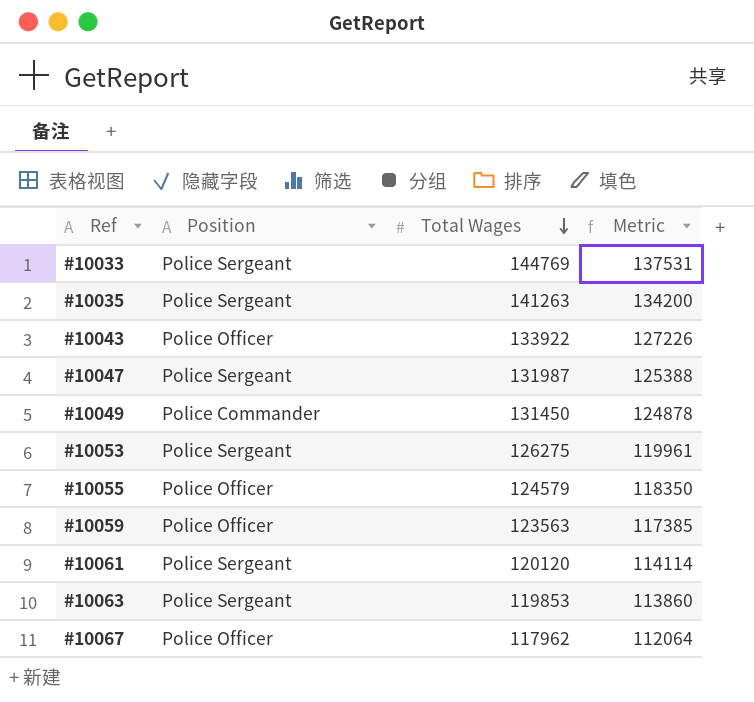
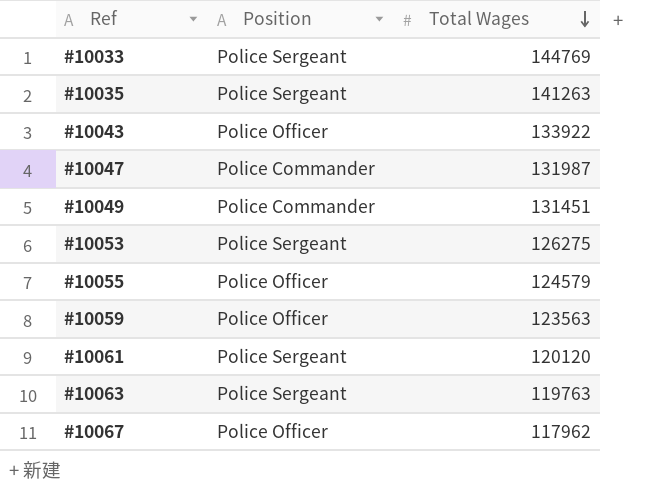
column Metric | formula: [Total Wages] * 0.95 -> none
#10047 | Position: Police Sergeant -> Police Commander
#10049 | Total Wages: 131450 -> 131451
#10063 | Total Wages: 119853 -> 119763

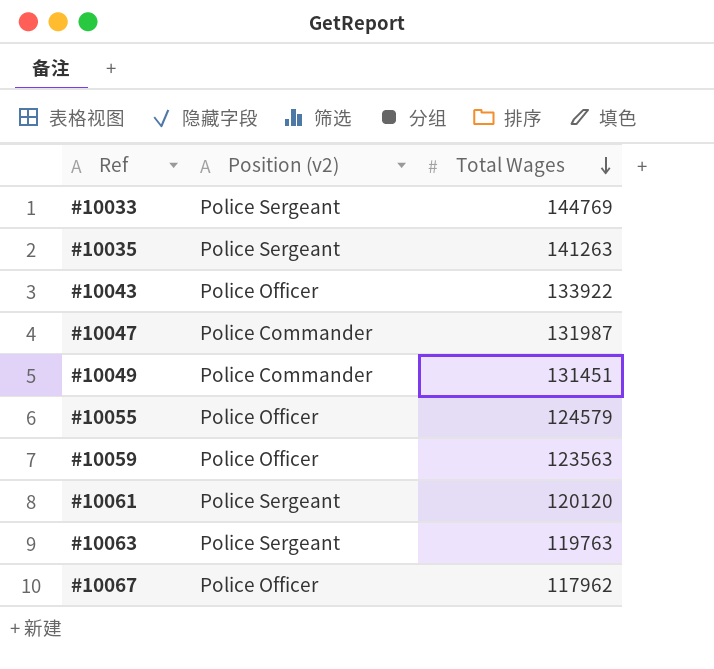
column name: Position -> Position (v2)
row #10053: Police Sergeant | 126275 -> none

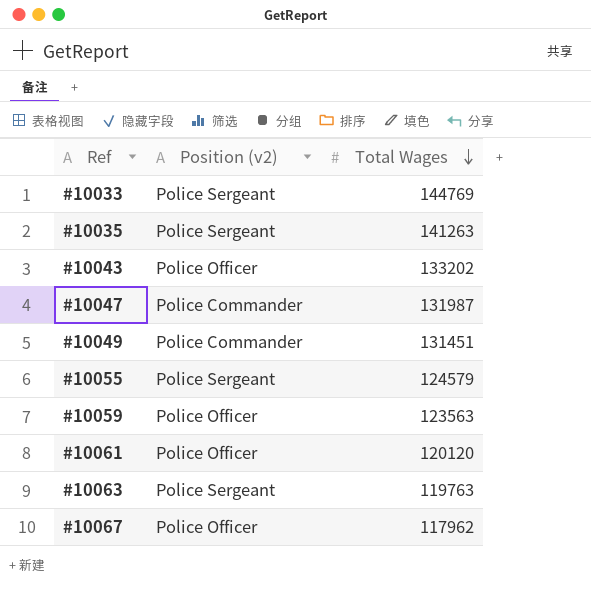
#10043 | Total Wages: 133922 -> 133202
#10055 | Position (v2): Police Officer -> Police Sergeant
#10061 | Position (v2): Police Sergeant -> Police Officer

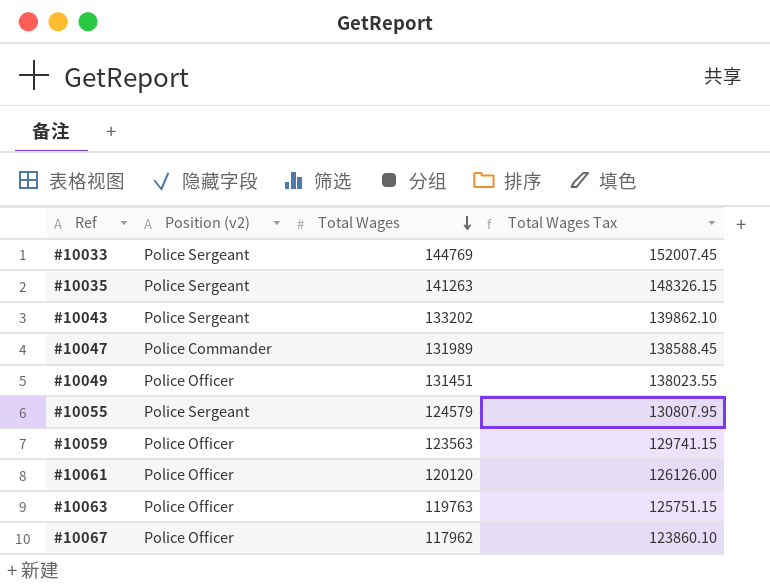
column Total Wages Tax | formula: none -> [Total Wages] * 1.05
#10043 | Position (v2): Police Officer -> Police Sergeant
#10047 | Total Wages: 131987 -> 131989
#10049 | Position (v2): Police Commander -> Police Officer
#10063 | Position (v2): Police Sergeant -> Police Officer

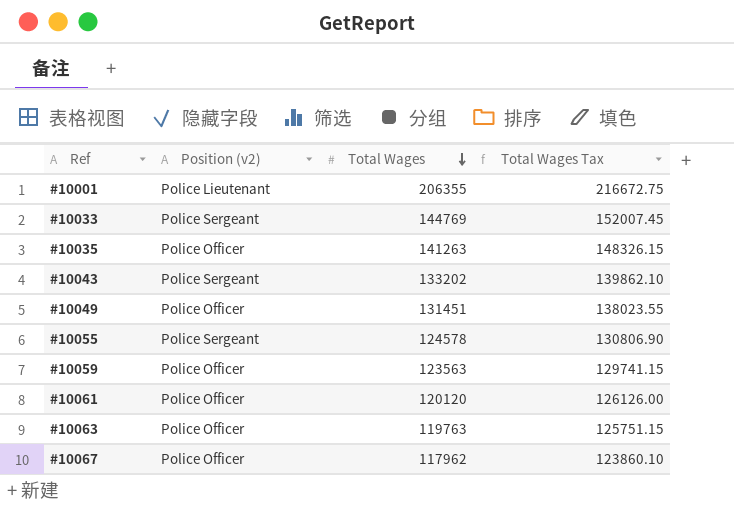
row #10047: Police Commander | 131989 | 138588.45 -> none
row #10001: none -> Police Lieutenant | 206355 | 216672.75
#10035 | Position (v2): Police Sergeant -> Police Officer
#10055 | Total Wages: 124579 -> 124578
#10055 | Total Wages Tax: 130807.95 -> 130806.90

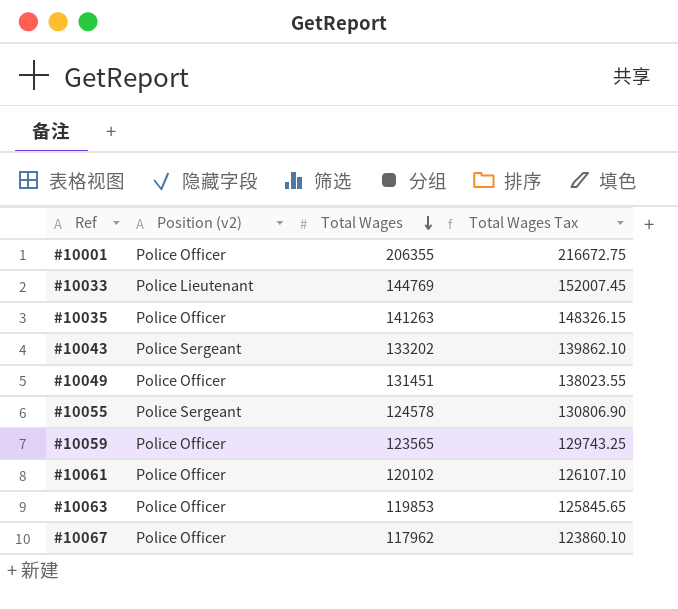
#10001 | Position (v2): Police Lieutenant -> Police Officer
#10033 | Position (v2): Police Sergeant -> Police Lieutenant
#10059 | Total Wages: 123563 -> 123565
#10059 | Total Wages Tax: 129741.15 -> 129743.25
#10061 | Total Wages: 120120 -> 120102
#10061 | Total Wages Tax: 126126.00 -> 126107.10
#10063 | Total Wages: 119763 -> 119853
#10063 | Total Wages Tax: 125751.15 -> 125845.65

